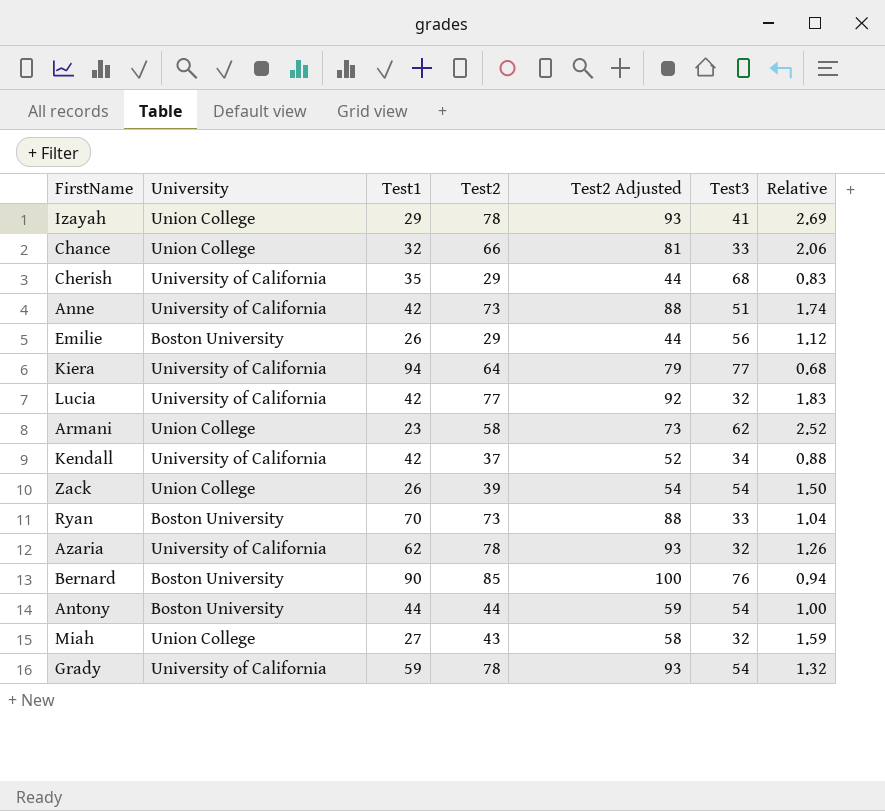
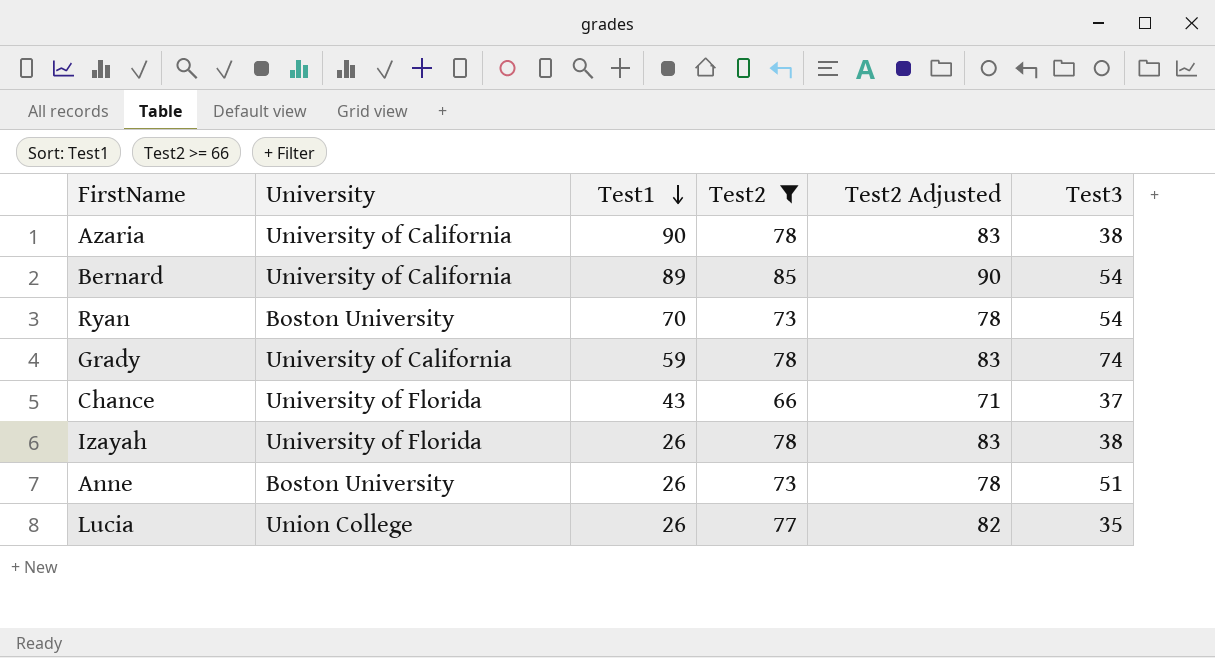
filter: none -> Test2 >= 66
row order: none -> Test1 descending
column Relative | formula: [Test2] / [Test1] -> none
column Test2 Adjusted | formula: [Test2] + 15 -> [Test2] + 5
Azaria | Test1: 62 -> 90
Azaria | Test3: 32 -> 38
Bernard | University: Boston University -> University of California
Bernard | Test1: 90 -> 89
Bernard | Test3: 76 -> 54
Ryan | Test3: 33 -> 54
Grady | Test3: 54 -> 74
Chance | University: Union College -> University of Florida
Chance | Test1: 32 -> 43
Chance | Test3: 33 -> 37
Izayah | University: Union College -> University of Florida
Izayah | Test1: 29 -> 26
Izayah | Test3: 41 -> 38
Anne | University: University of California -> Boston University
Anne | Test1: 42 -> 26
Lucia | University: University of California -> Union College
Lucia | Test1: 42 -> 26
Lucia | Test3: 32 -> 35

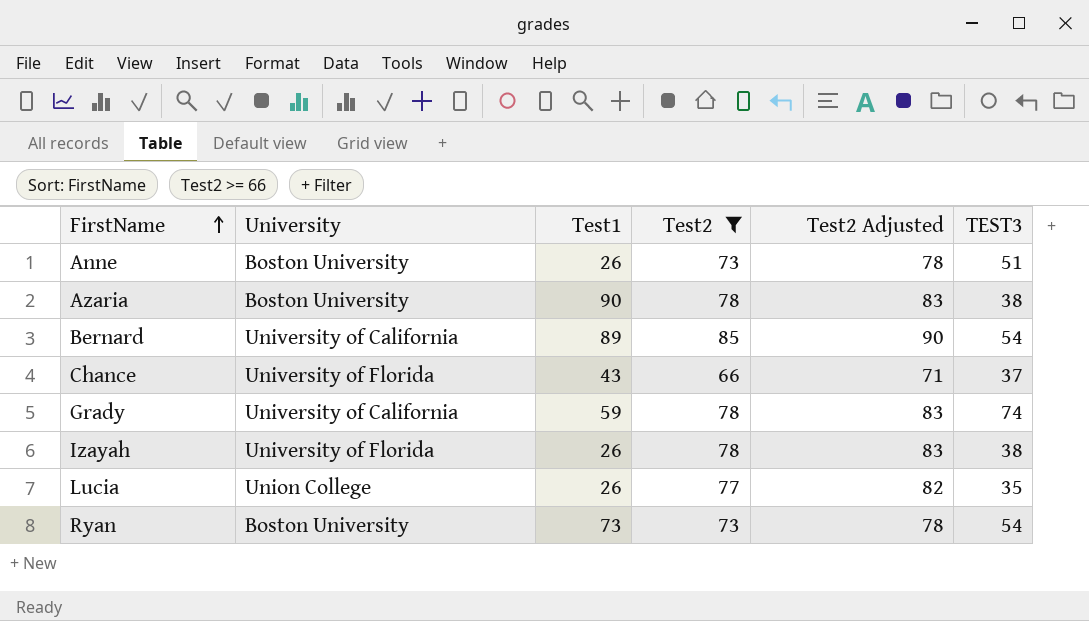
row order: Test1 descending -> FirstName ascending
column name: Test3 -> TEST3
Azaria | University: University of California -> Boston University
Ryan | Test1: 70 -> 73

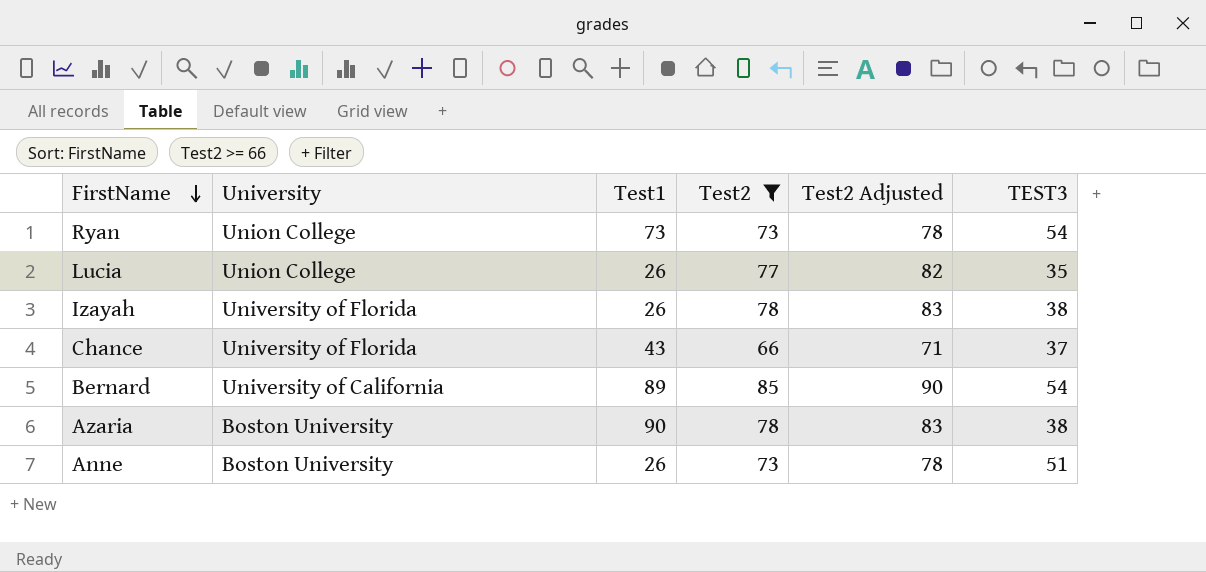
row order: FirstName ascending -> FirstName descending
row Grady: University of California | 59 | 78 | 83 | 74 -> none
Ryan | University: Boston University -> Union College

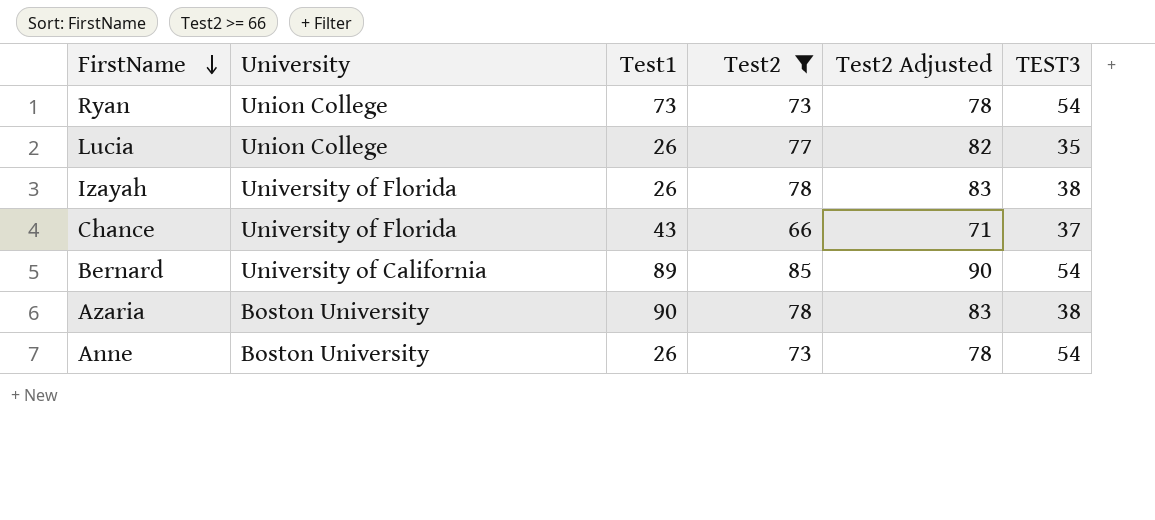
Anne | TEST3: 51 -> 54

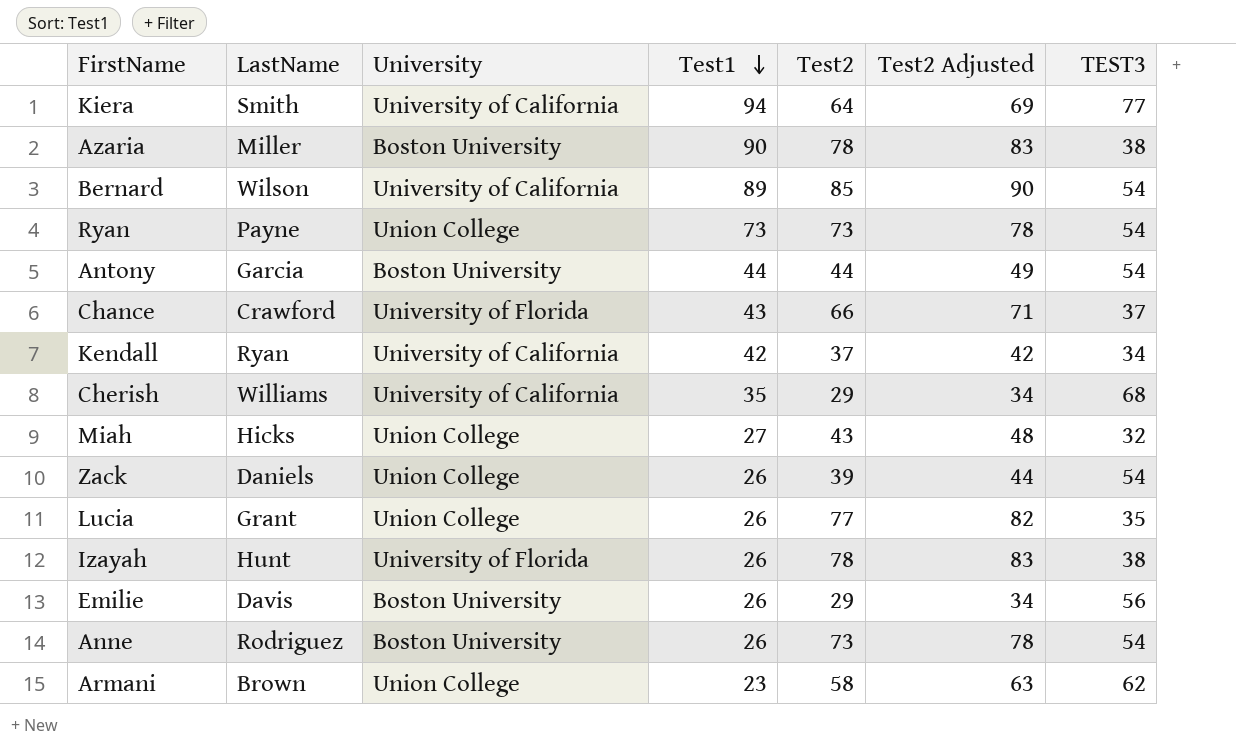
filter: Test2 >= 66 -> none
row order: FirstName descending -> Test1 descending
column LastName | position: none -> 2

